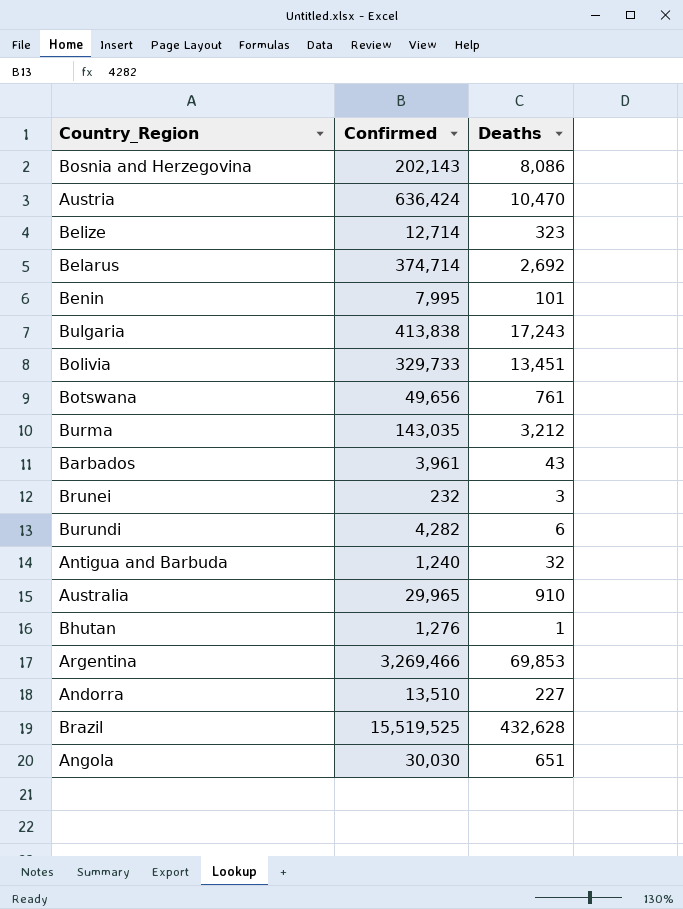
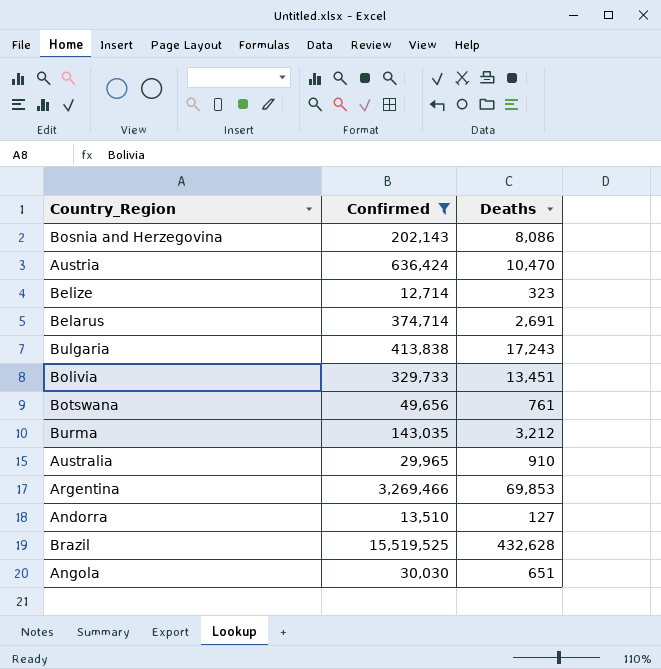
filter: none -> Confirmed >= 12,714
Belarus | Deaths: 2,692 -> 2,691
Andorra | Deaths: 227 -> 127

